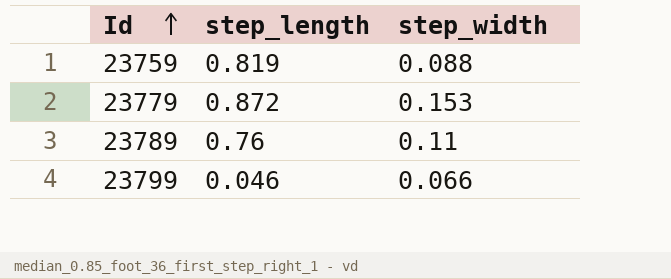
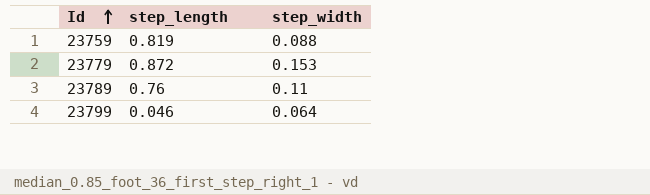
23799 | step_width: 0.066 -> 0.064

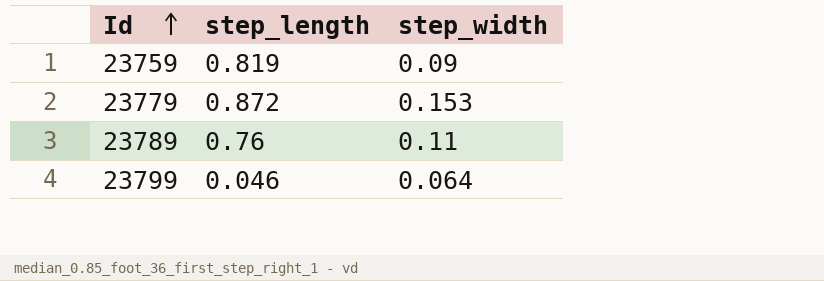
23759 | step_width: 0.088 -> 0.09

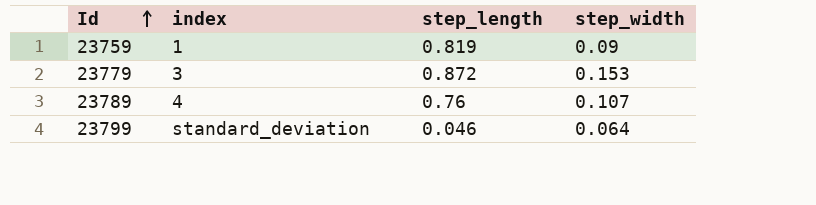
column index | position: none -> 2
23789 | step_width: 0.11 -> 0.107

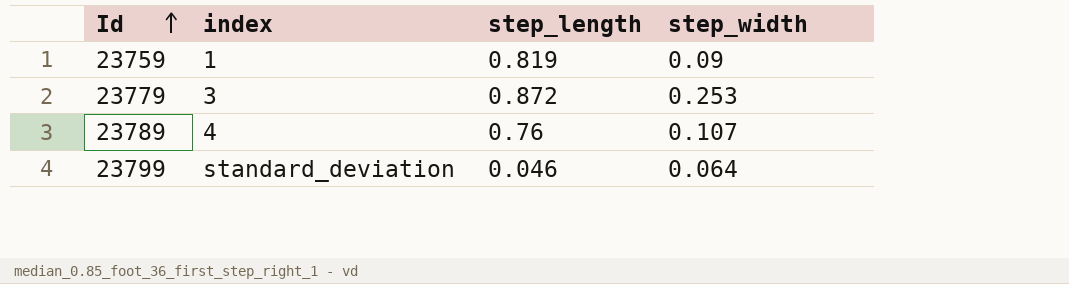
23779 | step_width: 0.153 -> 0.253

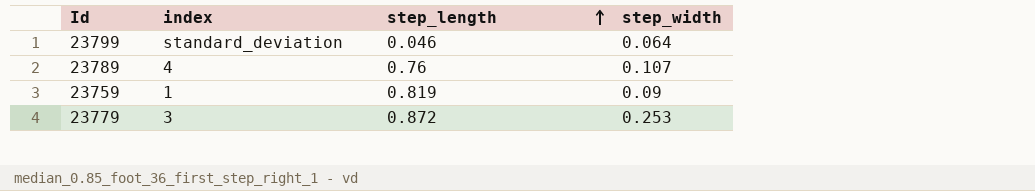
row order: Id ascending -> step_length ascending

